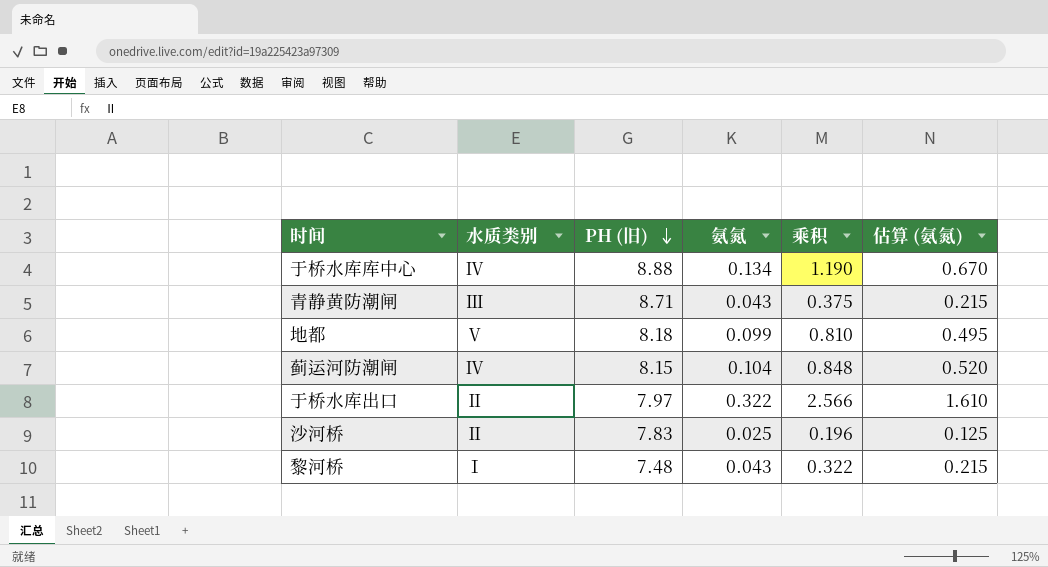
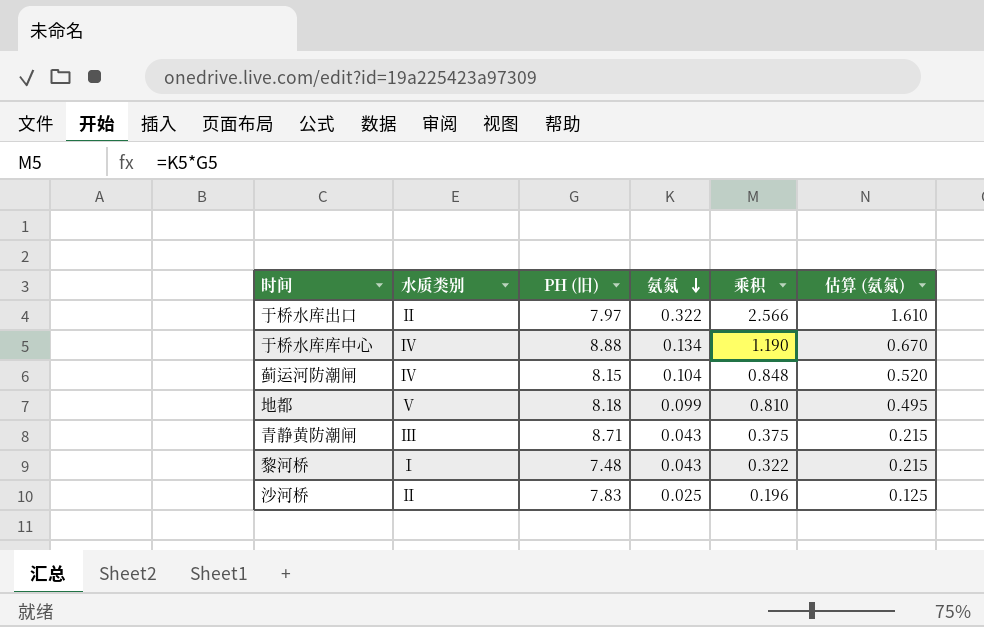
row order: PH (旧) descending -> 氨氮 descending

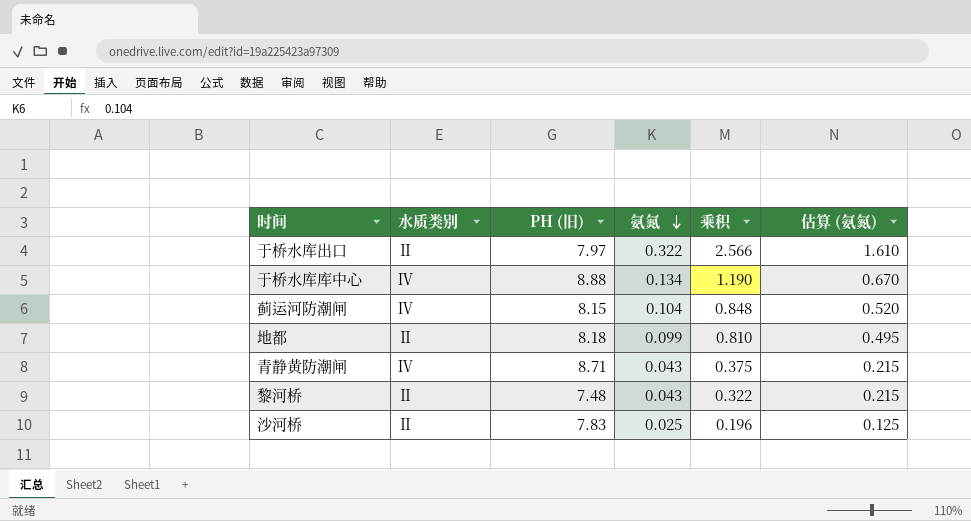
地都 | 水质类别: Ⅴ -> Ⅱ
青静黄防潮闸 | 水质类别: Ⅲ -> Ⅳ
黎河桥 | 水质类别: Ⅰ -> Ⅱ

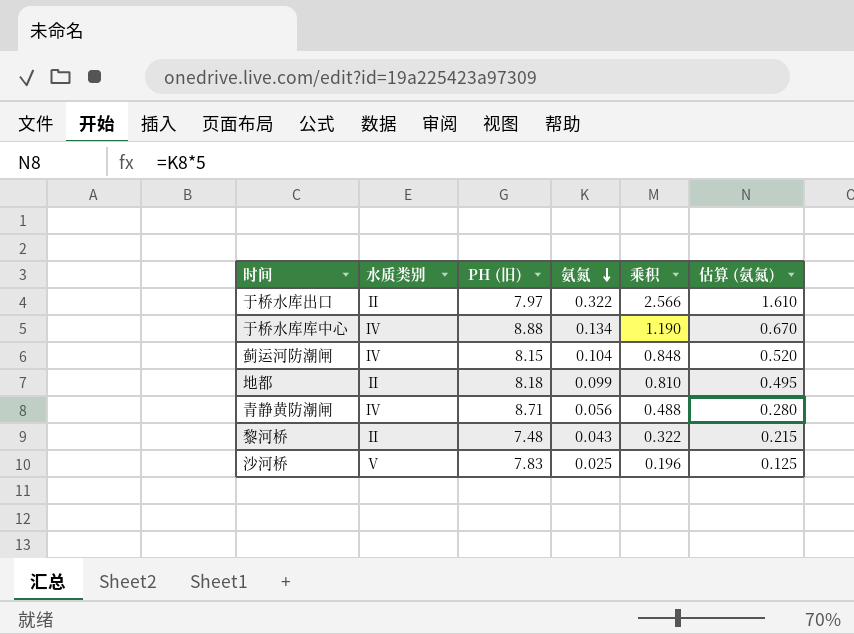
青静黄防潮闸 | 氨氮: 0.043 -> 0.056
青静黄防潮闸 | 乘积: 0.375 -> 0.488
青静黄防潮闸 | 估算 (氨氮): 0.215 -> 0.280
沙河桥 | 水质类别: Ⅱ -> Ⅴ

